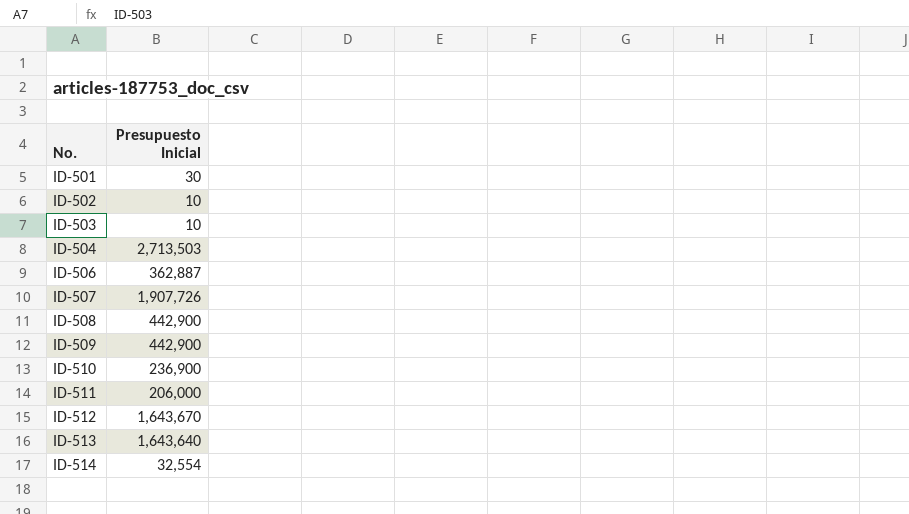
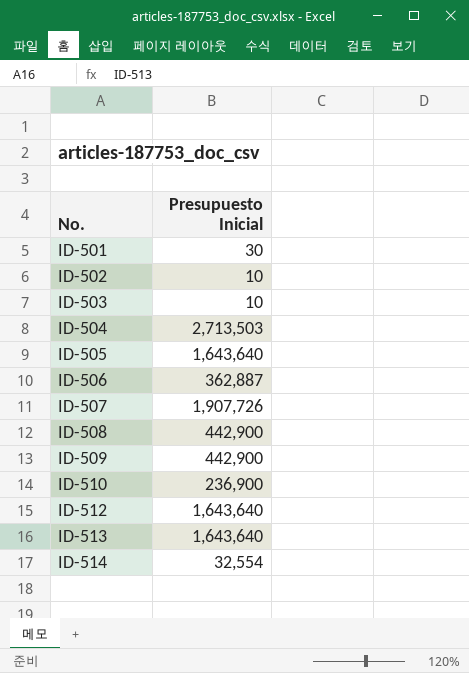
row ID-511: 206,000 -> none
row ID-505: none -> 1,643,640
ID-512 | Presupuesto Inicial: 1,643,670 -> 1,643,640

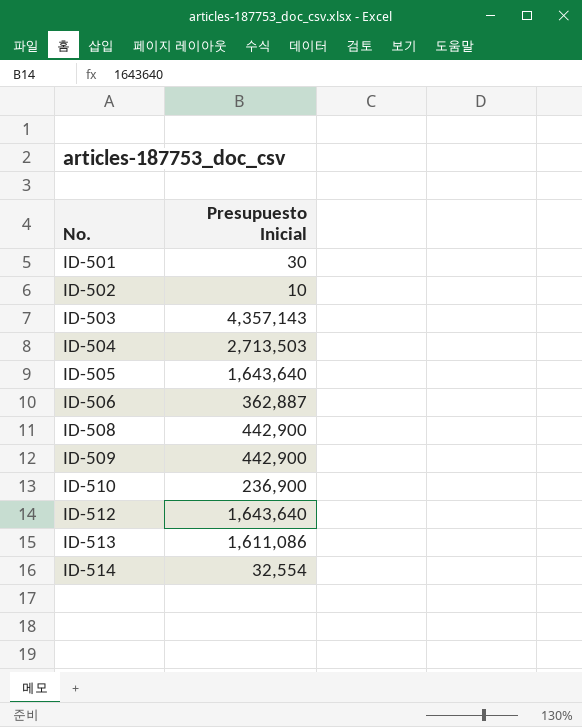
row ID-507: 1,907,726 -> none
ID-503 | Presupuesto Inicial: 10 -> 4,357,143
ID-513 | Presupuesto Inicial: 1,643,640 -> 1,611,086

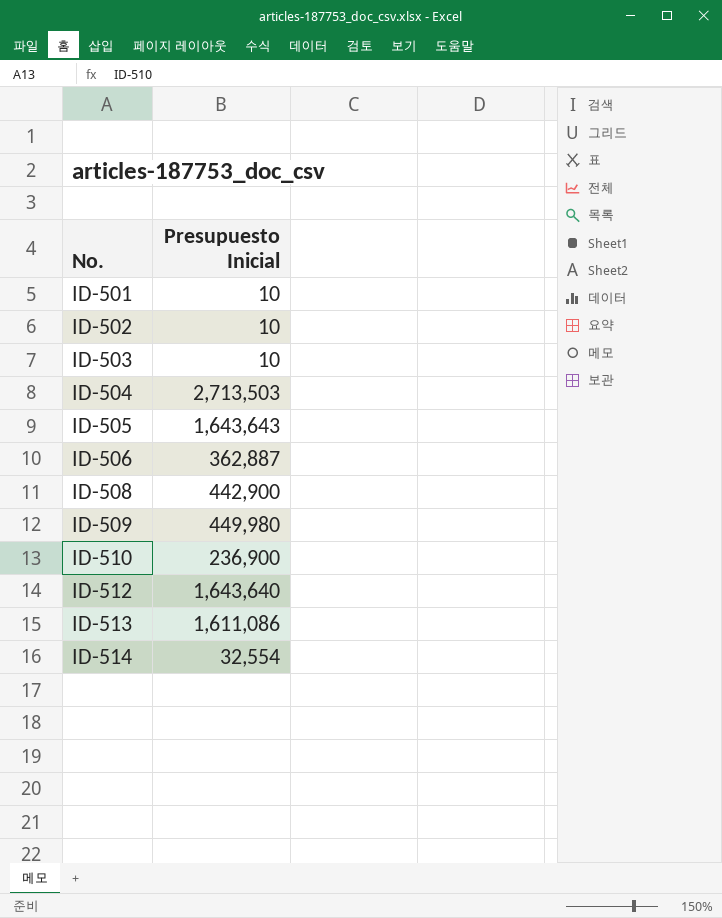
ID-501 | Presupuesto Inicial: 30 -> 10
ID-503 | Presupuesto Inicial: 4,357,143 -> 10
ID-505 | Presupuesto Inicial: 1,643,640 -> 1,643,643
ID-509 | Presupuesto Inicial: 442,900 -> 449,980

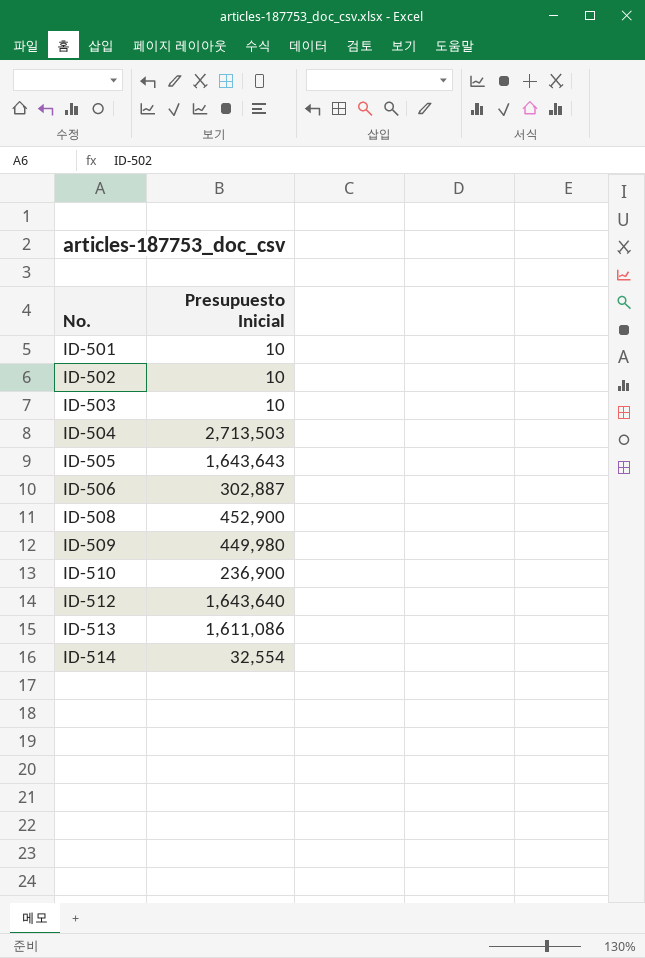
ID-506 | Presupuesto Inicial: 362,887 -> 302,887
ID-508 | Presupuesto Inicial: 442,900 -> 452,900

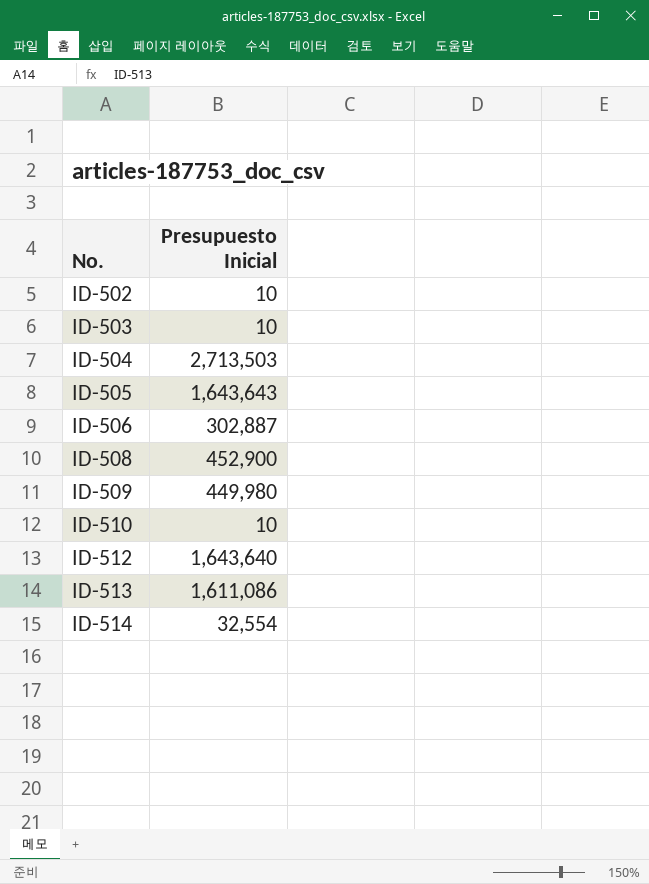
row ID-501: 10 -> none
ID-510 | Presupuesto Inicial: 236,900 -> 10

